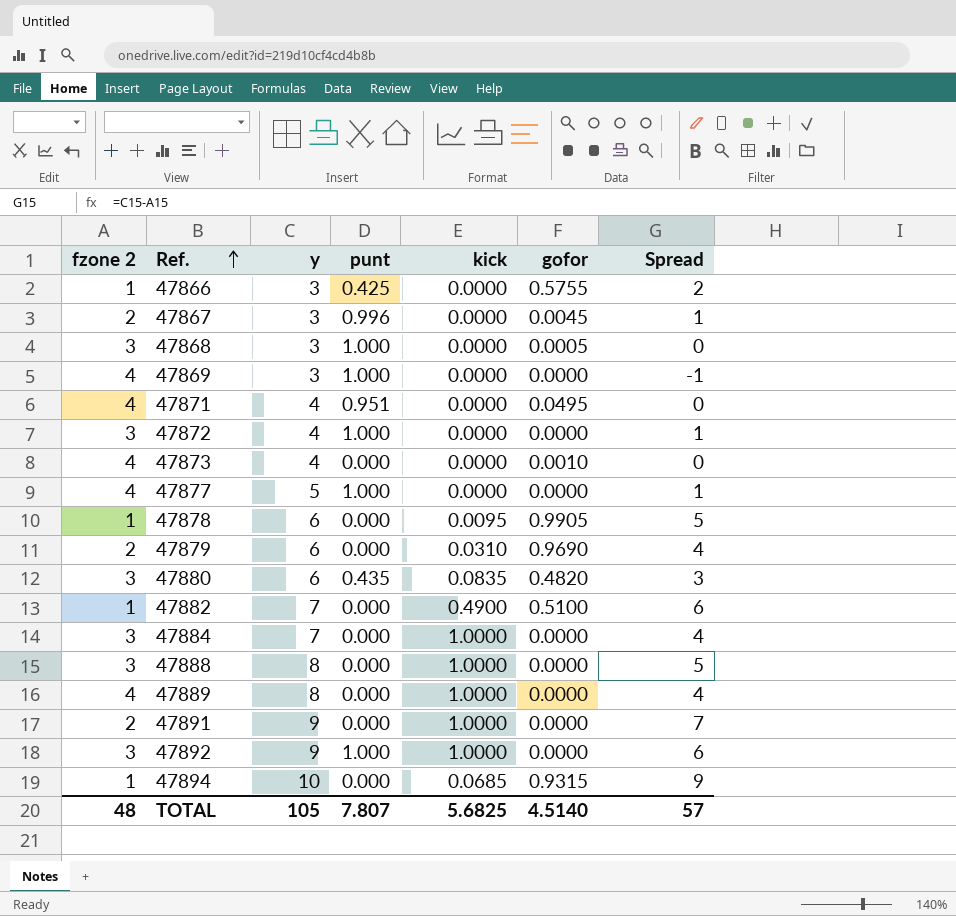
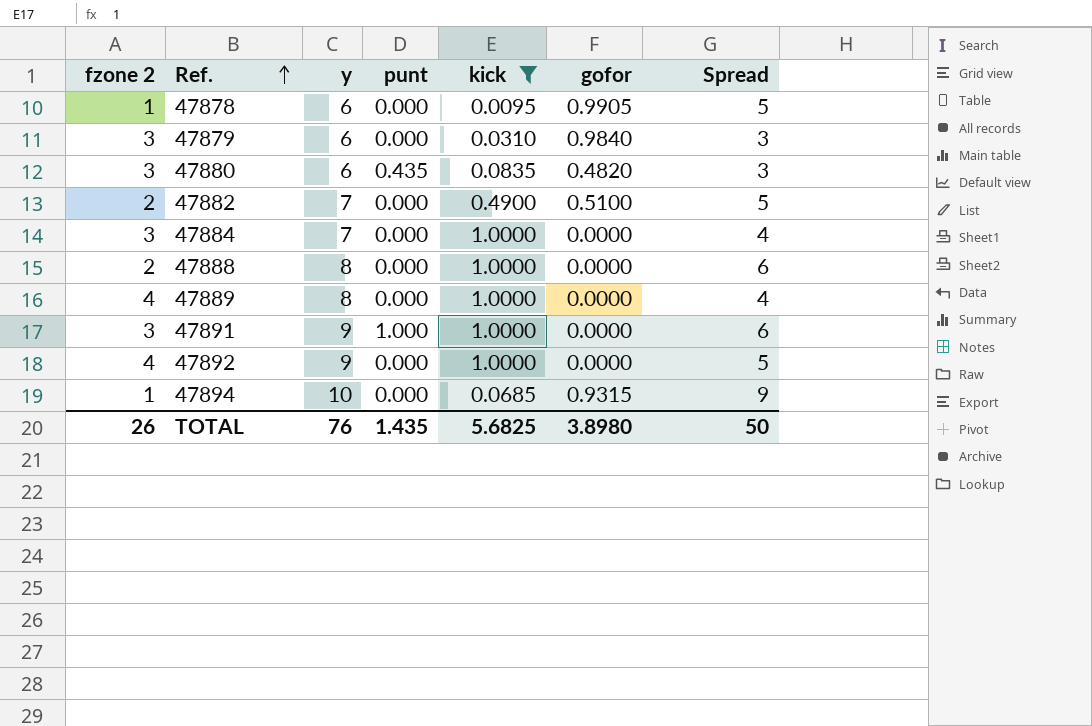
filter: none -> kick != 0.0000
47879 | fzone 2: 2 -> 3
47879 | gofor: 0.9690 -> 0.9840
47879 | Spread: 4 -> 3
47882 | fzone 2: 1 -> 2
47882 | Spread: 6 -> 5
47888 | fzone 2: 3 -> 2
47888 | Spread: 5 -> 6
47891 | fzone 2: 2 -> 3
47891 | punt: 0.000 -> 1.000
47891 | Spread: 7 -> 6
47892 | fzone 2: 3 -> 4
47892 | punt: 1.000 -> 0.000
47892 | Spread: 6 -> 5
TOTAL | fzone 2: 48 -> 26
TOTAL | y: 105 -> 76
TOTAL | punt: 7.807 -> 1.435
TOTAL | gofor: 4.5140 -> 3.8980
TOTAL | Spread: 57 -> 50

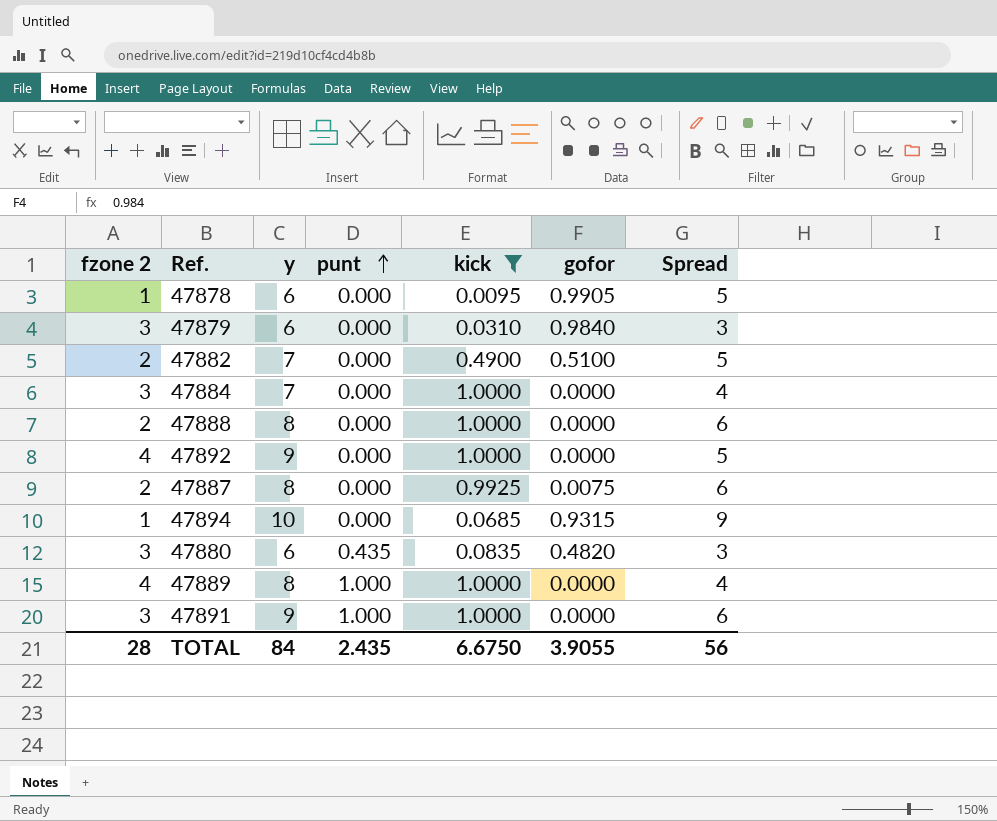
row order: Ref. ascending -> punt ascending
row 47887: none -> 2 | 8 | 0.000 | 0.9925 | 0.0075 | 6
47889 | punt: 0.000 -> 1.000
TOTAL | fzone 2: 26 -> 28
TOTAL | y: 76 -> 84
TOTAL | punt: 1.435 -> 2.435
TOTAL | kick: 5.6825 -> 6.6750
TOTAL | gofor: 3.8980 -> 3.9055
TOTAL | Spread: 50 -> 56

